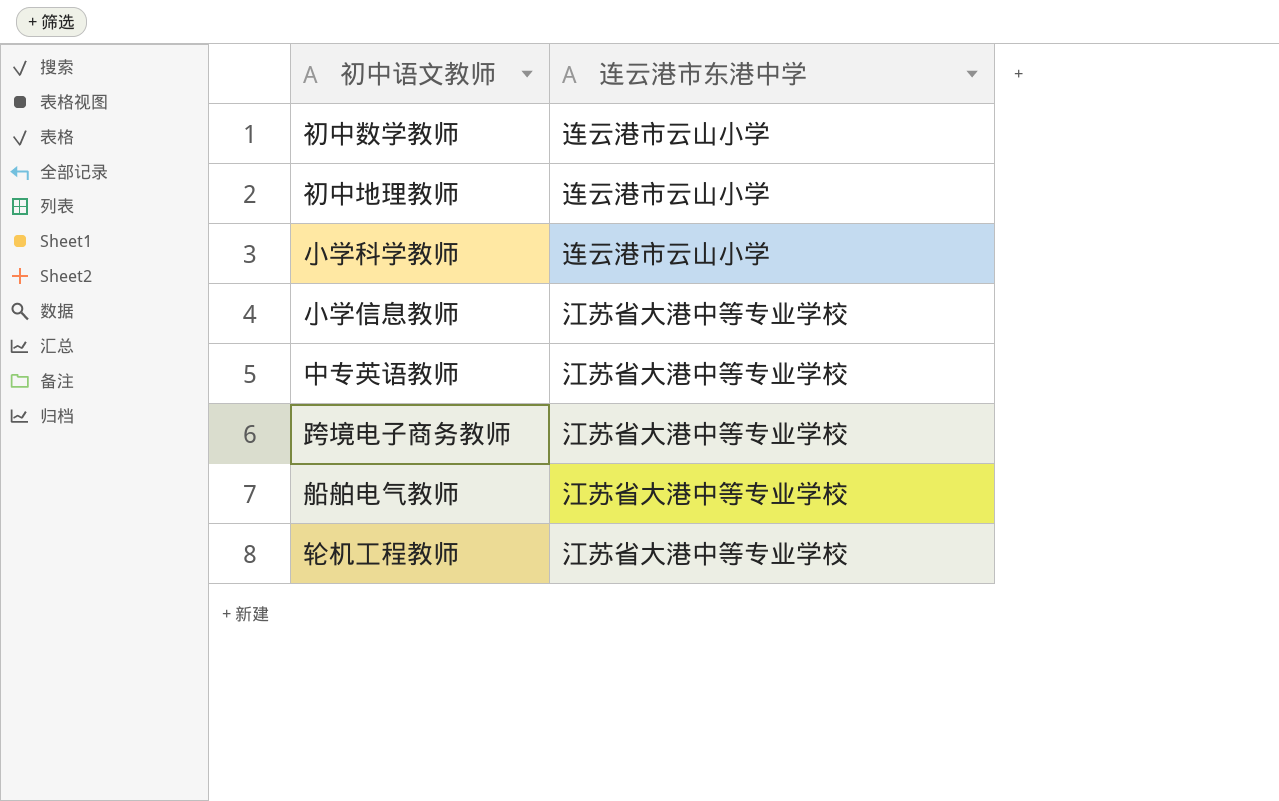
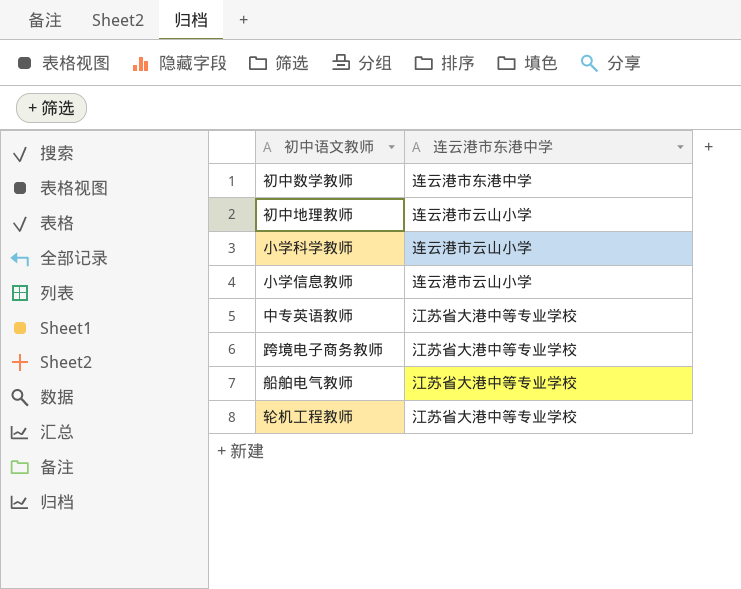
初中数学教师 | 连云港市东港中学: 连云港市云山小学 -> 连云港市东港中学
小学信息教师 | 连云港市东港中学: 江苏省大港中等专业学校 -> 连云港市云山小学

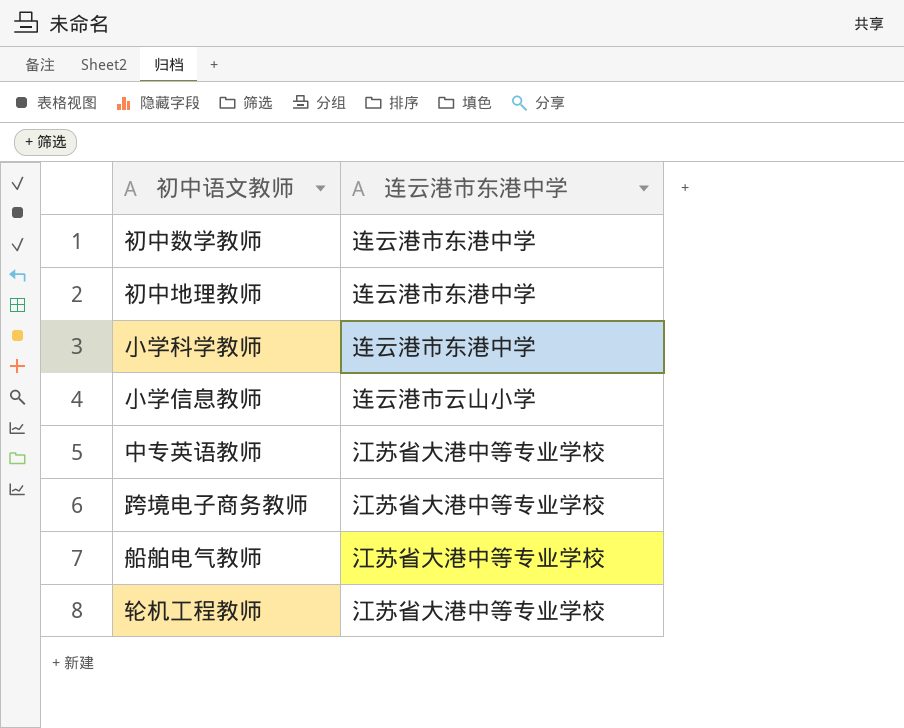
初中地理教师 | 连云港市东港中学: 连云港市云山小学 -> 连云港市东港中学
小学科学教师 | 连云港市东港中学: 连云港市云山小学 -> 连云港市东港中学

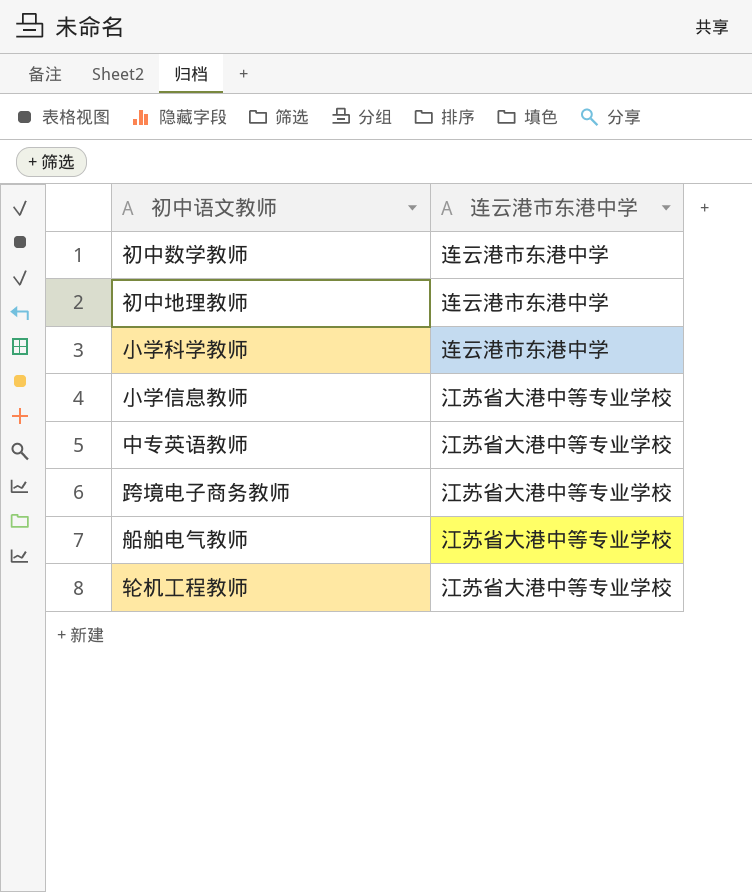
小学信息教师 | 连云港市东港中学: 连云港市云山小学 -> 江苏省大港中等专业学校

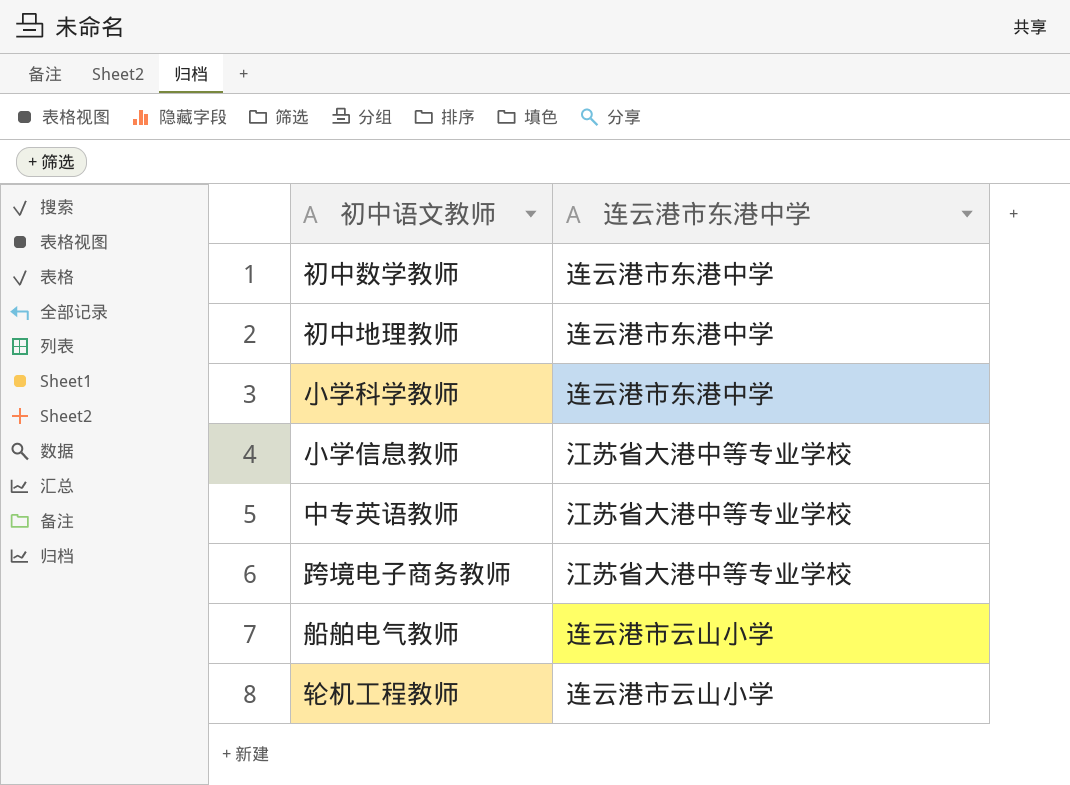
船舶电气教师 | 连云港市东港中学: 江苏省大港中等专业学校 -> 连云港市云山小学
轮机工程教师 | 连云港市东港中学: 江苏省大港中等专业学校 -> 连云港市云山小学

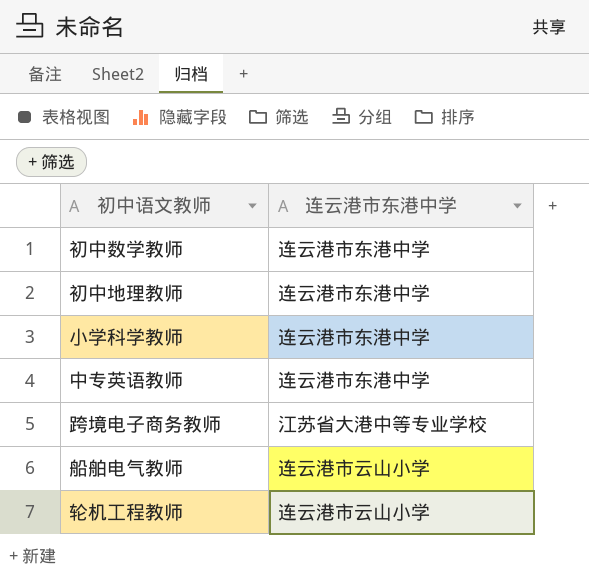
row 小学信息教师: 江苏省大港中等专业学校 -> none
中专英语教师 | 连云港市东港中学: 江苏省大港中等专业学校 -> 连云港市东港中学

